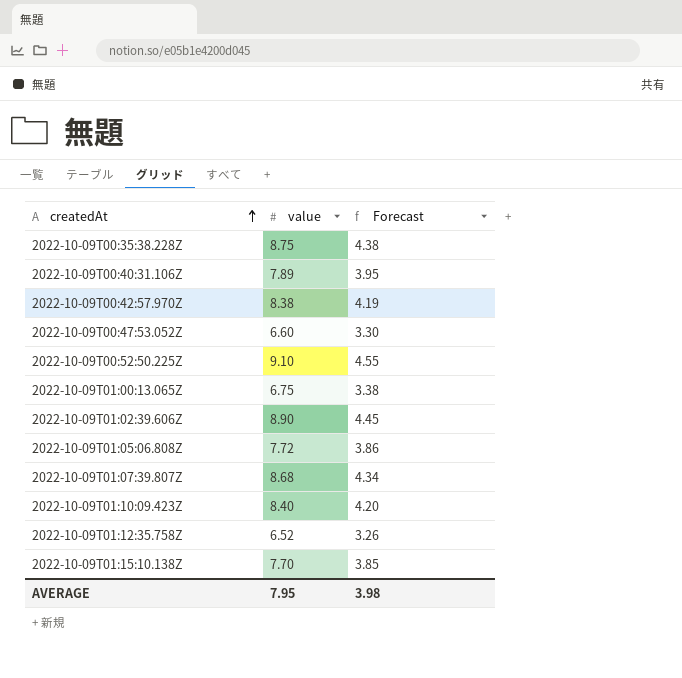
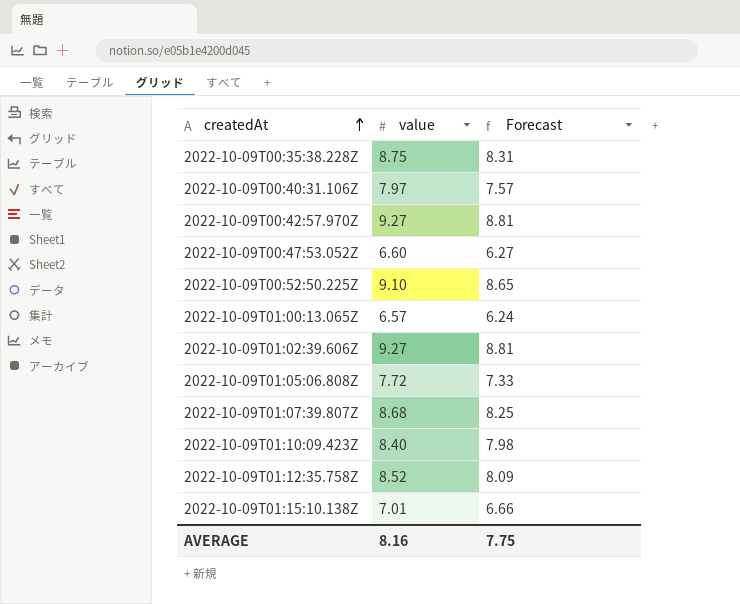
column Forecast | formula: [value] * 0.5 -> [value] * 0.95
2022-10-09T00:40:31.106Z | value: 7.89 -> 7.97
2022-10-09T00:42:57.970Z | value: 8.38 -> 9.27
2022-10-09T01:00:13.065Z | value: 6.75 -> 6.57
2022-10-09T01:02:39.606Z | value: 8.90 -> 9.27
2022-10-09T01:12:35.758Z | value: 6.52 -> 8.52
2022-10-09T01:15:10.138Z | value: 7.70 -> 7.01
AVERAGE | value: 7.95 -> 8.16
AVERAGE | Forecast: 3.98 -> 7.75

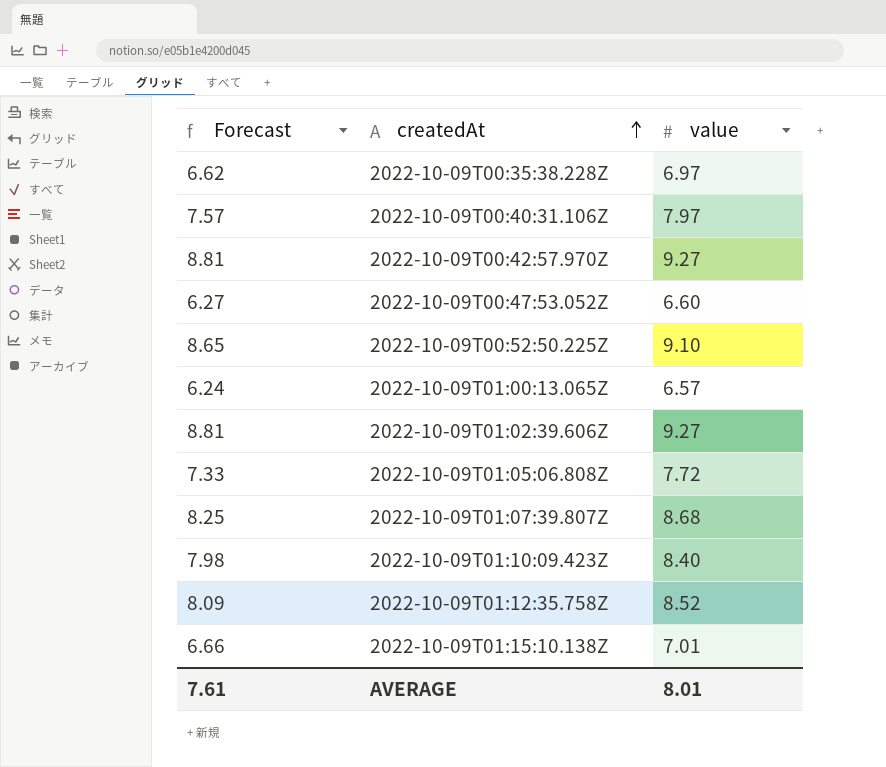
column Forecast | position: 3 -> 1
2022-10-09T00:35:38.228Z | Forecast: 8.31 -> 6.62
2022-10-09T00:35:38.228Z | value: 8.75 -> 6.97
AVERAGE | Forecast: 7.75 -> 7.61
AVERAGE | value: 8.16 -> 8.01

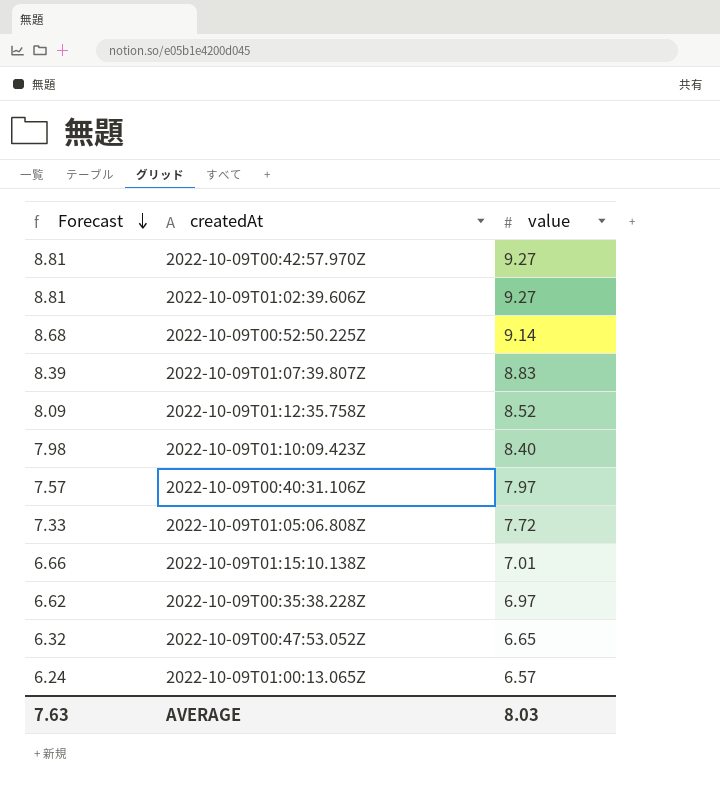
row order: createdAt ascending -> Forecast descending
2022-10-09T00:52:50.225Z | Forecast: 8.65 -> 8.68
2022-10-09T00:52:50.225Z | value: 9.10 -> 9.14
2022-10-09T01:07:39.807Z | Forecast: 8.25 -> 8.39
2022-10-09T01:07:39.807Z | value: 8.68 -> 8.83
2022-10-09T00:47:53.052Z | Forecast: 6.27 -> 6.32
2022-10-09T00:47:53.052Z | value: 6.60 -> 6.65
AVERAGE | Forecast: 7.61 -> 7.63
AVERAGE | value: 8.01 -> 8.03

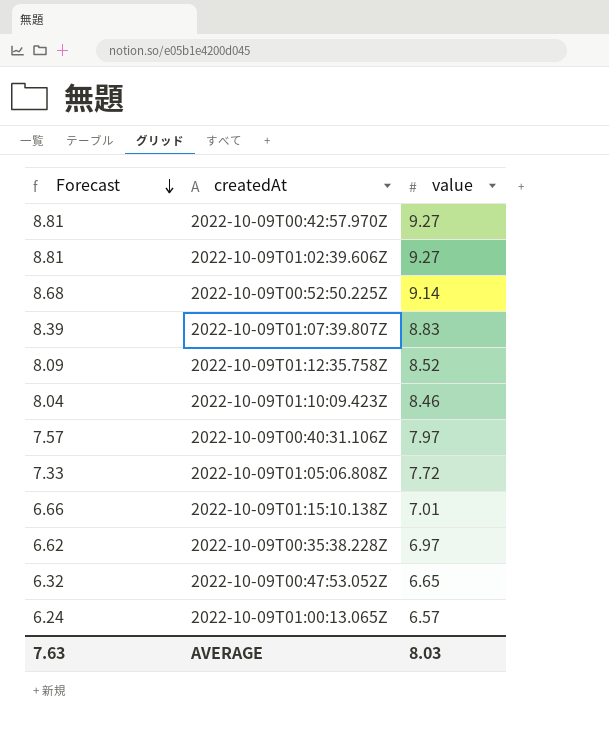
2022-10-09T01:10:09.423Z | Forecast: 7.98 -> 8.04
2022-10-09T01:10:09.423Z | value: 8.40 -> 8.46

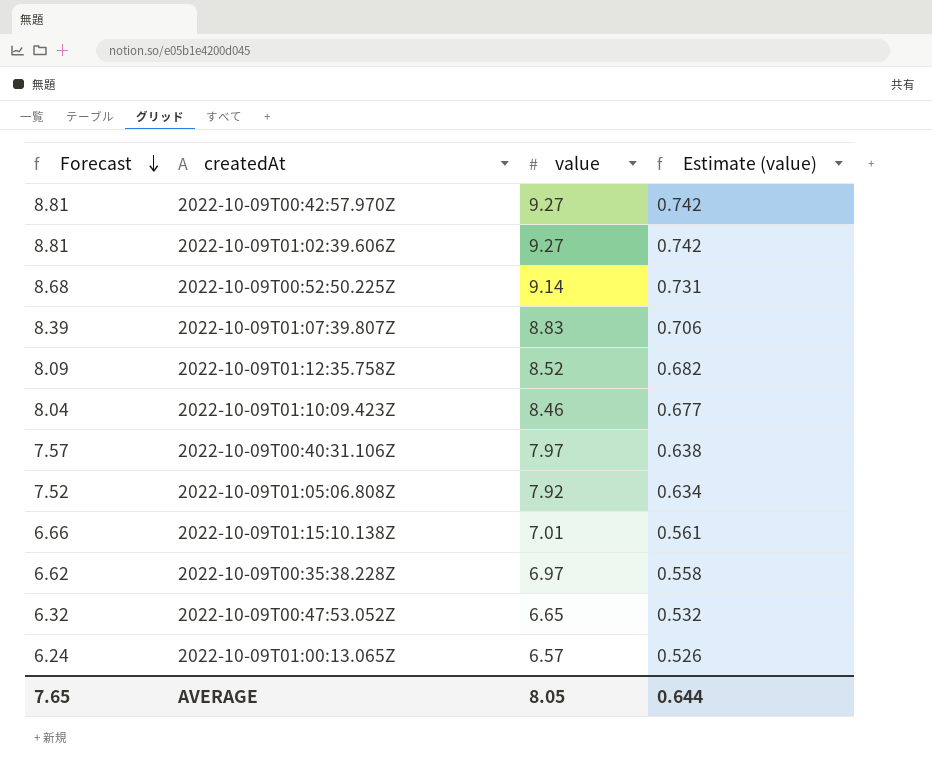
column Estimate (value) | formula: none -> [value] * 0.08
2022-10-09T01:05:06.808Z | Forecast: 7.33 -> 7.52
2022-10-09T01:05:06.808Z | value: 7.72 -> 7.92
AVERAGE | Forecast: 7.63 -> 7.65
AVERAGE | value: 8.03 -> 8.05

